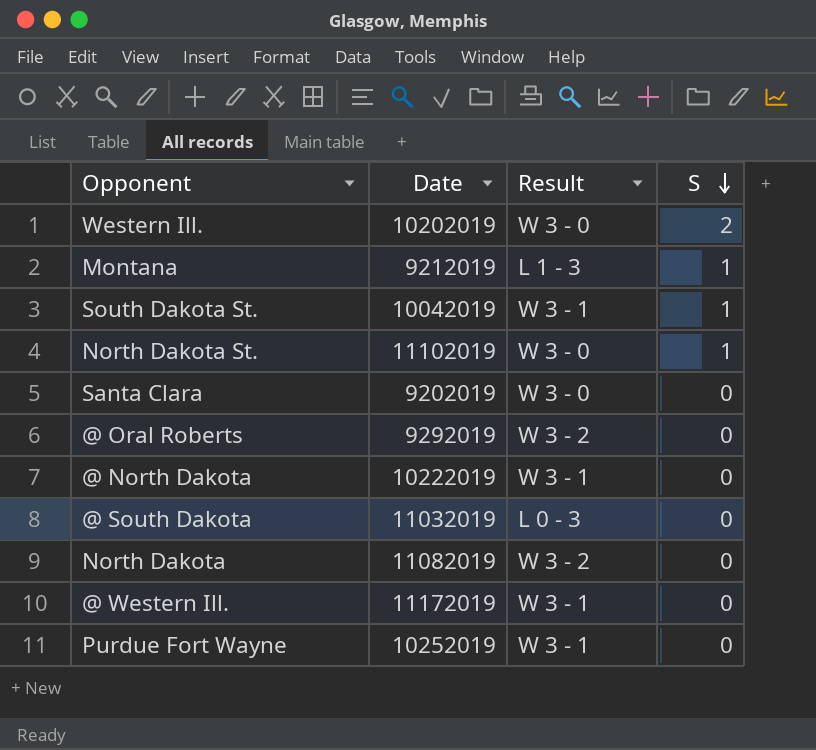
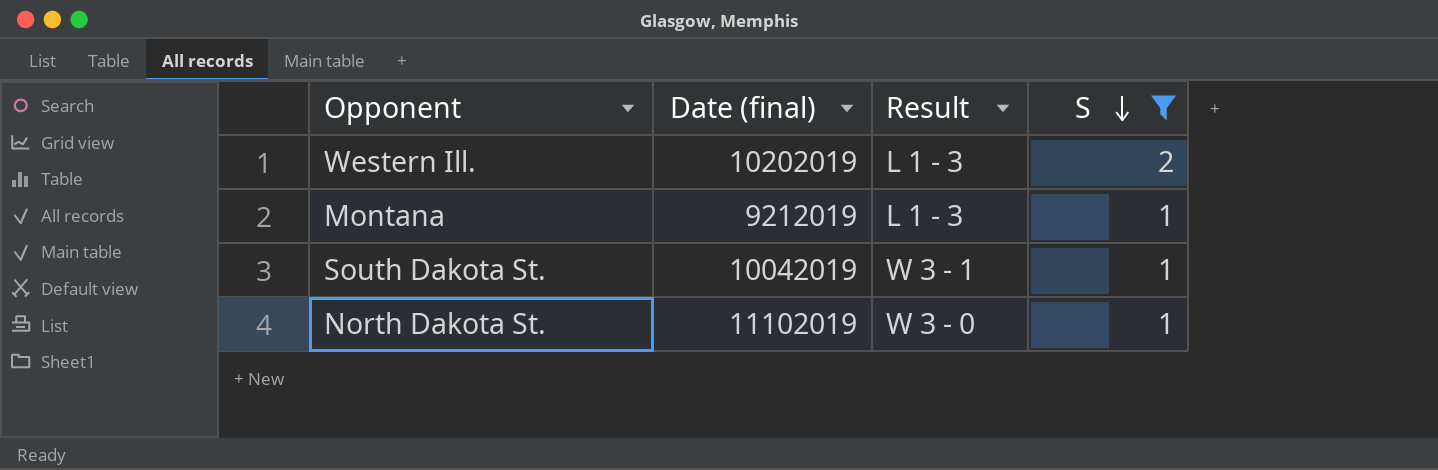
filter: none -> S != 0
column name: Date -> Date (final)
Western Ill. | Result: W 3 - 0 -> L 1 - 3

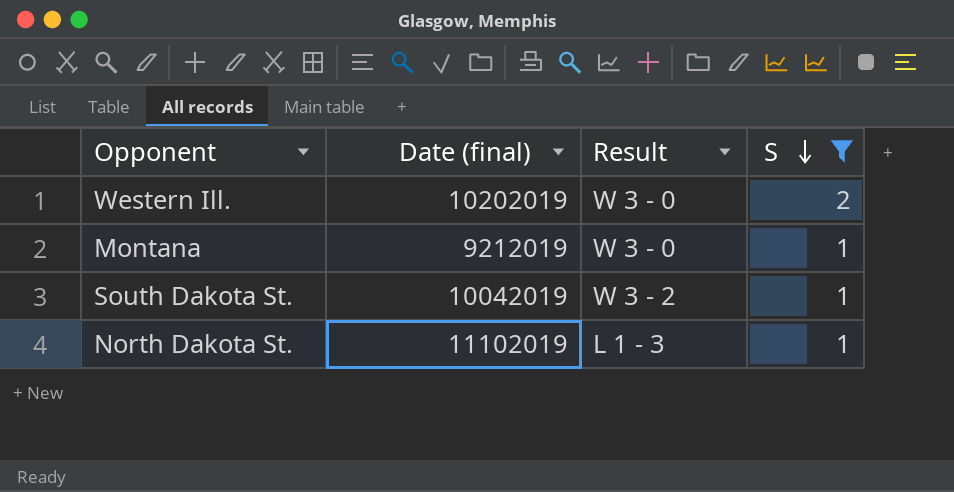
Western Ill. | Result: L 1 - 3 -> W 3 - 0
Montana | Result: L 1 - 3 -> W 3 - 0
South Dakota St. | Result: W 3 - 1 -> W 3 - 2
North Dakota St. | Result: W 3 - 0 -> L 1 - 3

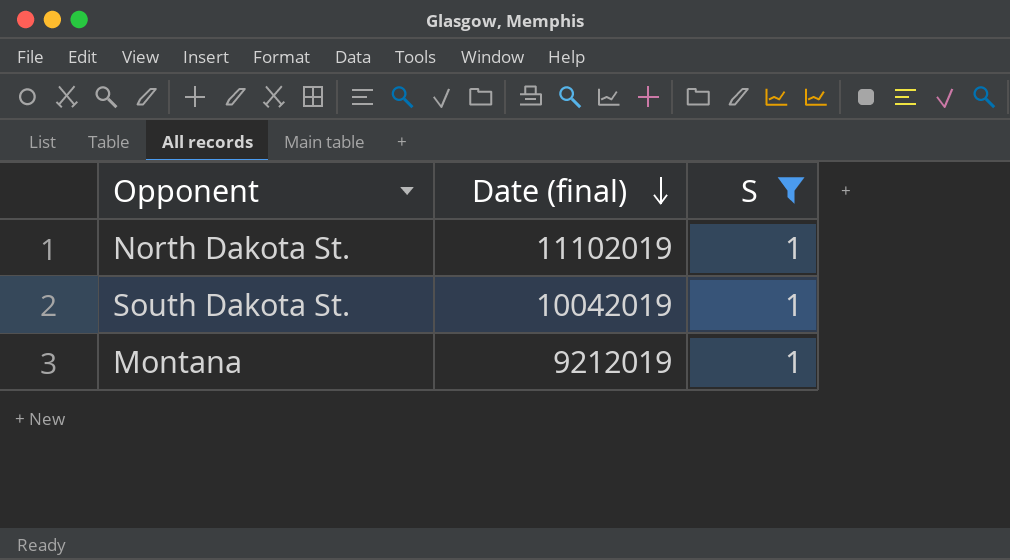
row order: S descending -> Date (final) descending
column Result | position: 3 -> none
row Western Ill.: 10202019 | W 3 - 0 | 2 -> none

